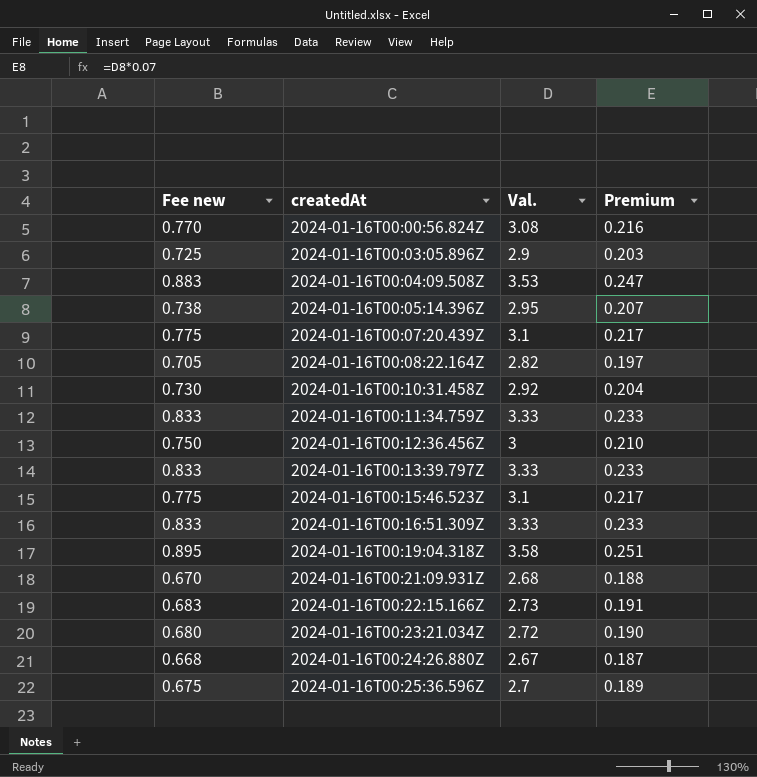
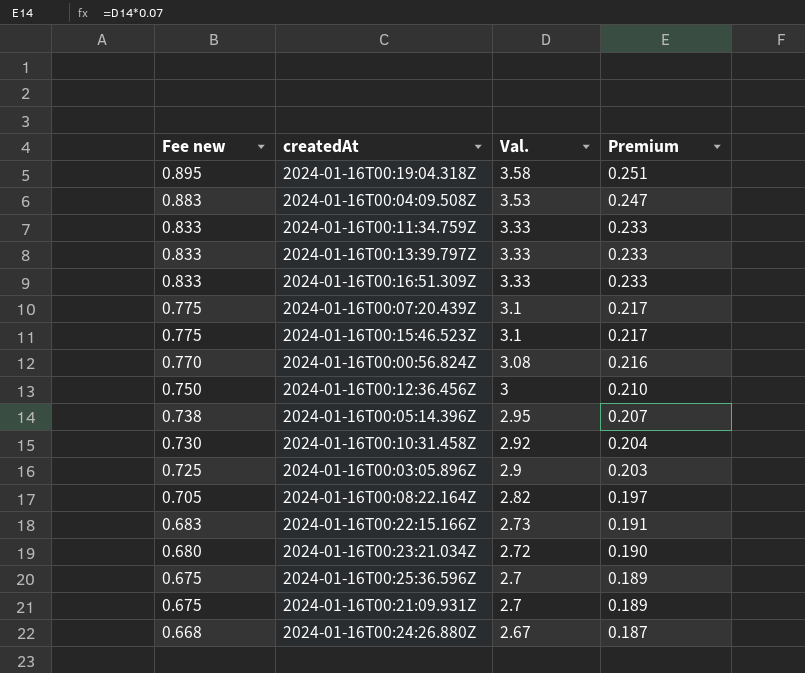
row order: createdAt ascending -> Fee new descending
2024-01-16T00:21:09.931Z | Fee new: 0.670 -> 0.675
2024-01-16T00:21:09.931Z | Val.: 2.68 -> 2.7
2024-01-16T00:21:09.931Z | Premium: 0.188 -> 0.189

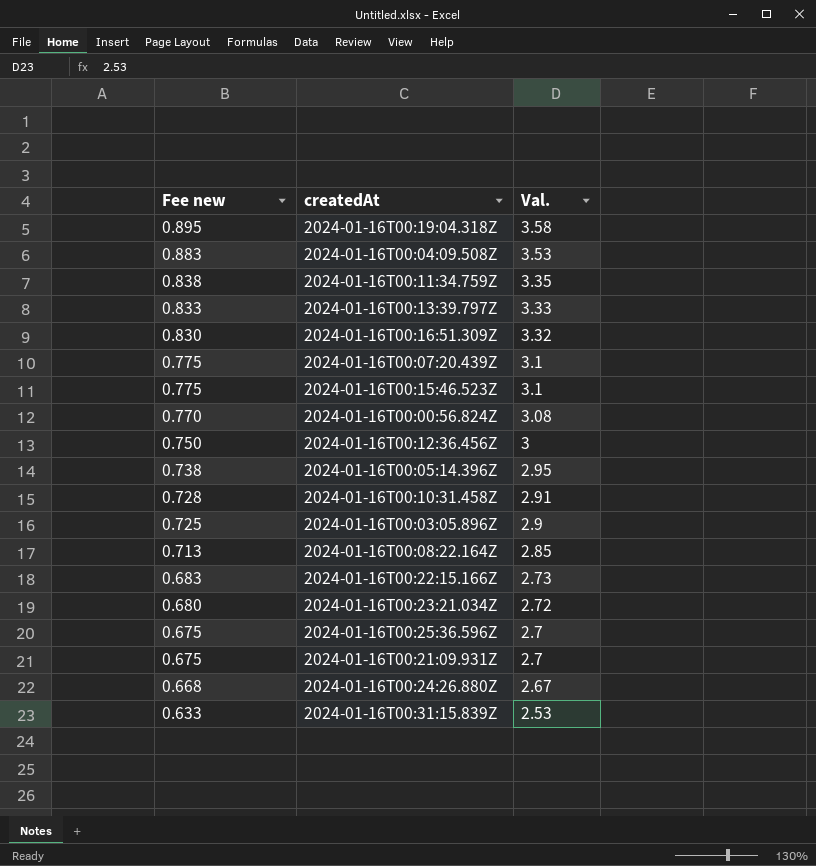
column Premium | formula: [Val.] * 0.07 -> none
2024-01-16T00:11:34.759Z | Fee new: 0.833 -> 0.838
2024-01-16T00:11:34.759Z | Val.: 3.33 -> 3.35
2024-01-16T00:16:51.309Z | Fee new: 0.833 -> 0.830
2024-01-16T00:16:51.309Z | Val.: 3.33 -> 3.32
2024-01-16T00:10:31.458Z | Fee new: 0.730 -> 0.728
2024-01-16T00:10:31.458Z | Val.: 2.92 -> 2.91
2024-01-16T00:08:22.164Z | Fee new: 0.705 -> 0.713
2024-01-16T00:08:22.164Z | Val.: 2.82 -> 2.85
row 2024-01-16T00:31:15.839Z: none -> 0.633 | 2.53

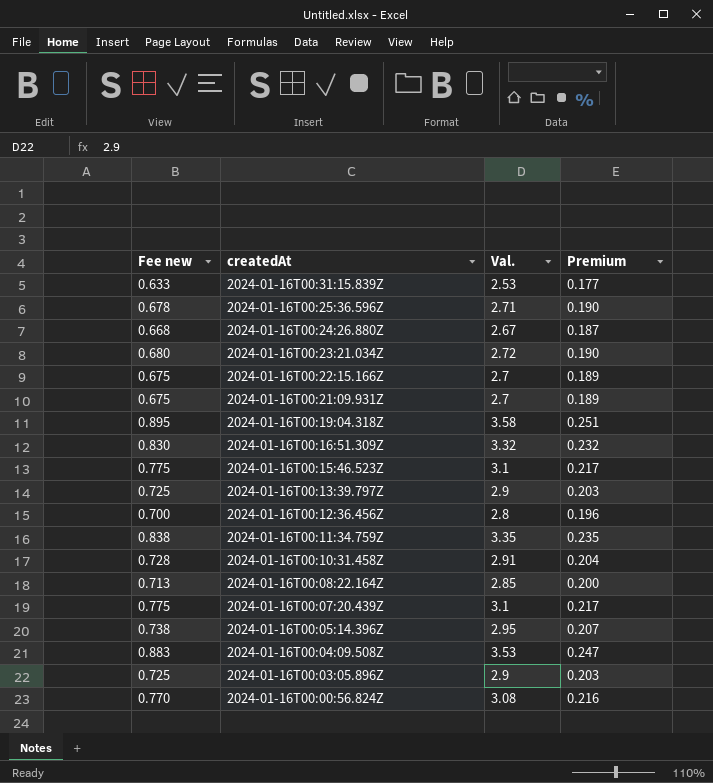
row order: Fee new descending -> createdAt descending
column Premium | formula: none -> [Val.] * 0.07
2024-01-16T00:25:36.596Z | Fee new: 0.675 -> 0.678
2024-01-16T00:25:36.596Z | Val.: 2.7 -> 2.71
2024-01-16T00:22:15.166Z | Fee new: 0.683 -> 0.675
2024-01-16T00:22:15.166Z | Val.: 2.73 -> 2.7
2024-01-16T00:13:39.797Z | Fee new: 0.833 -> 0.725
2024-01-16T00:13:39.797Z | Val.: 3.33 -> 2.9
2024-01-16T00:12:36.456Z | Fee new: 0.750 -> 0.700
2024-01-16T00:12:36.456Z | Val.: 3 -> 2.8

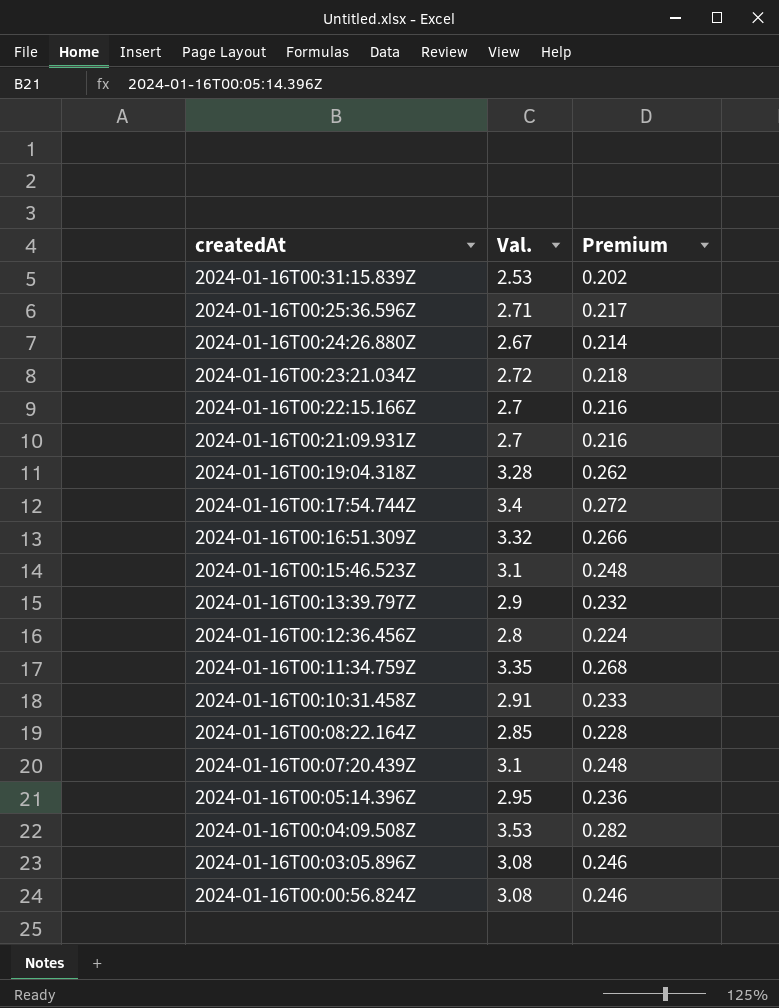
column Fee new | formula: [Val.] * 0.25 -> none
column Premium | formula: [Val.] * 0.07 -> [Val.] * 0.08
2024-01-16T00:19:04.318Z | Val.: 3.58 -> 3.28
row 2024-01-16T00:17:54.744Z: none -> 3.4 | 0.272
2024-01-16T00:03:05.896Z | Val.: 2.9 -> 3.08

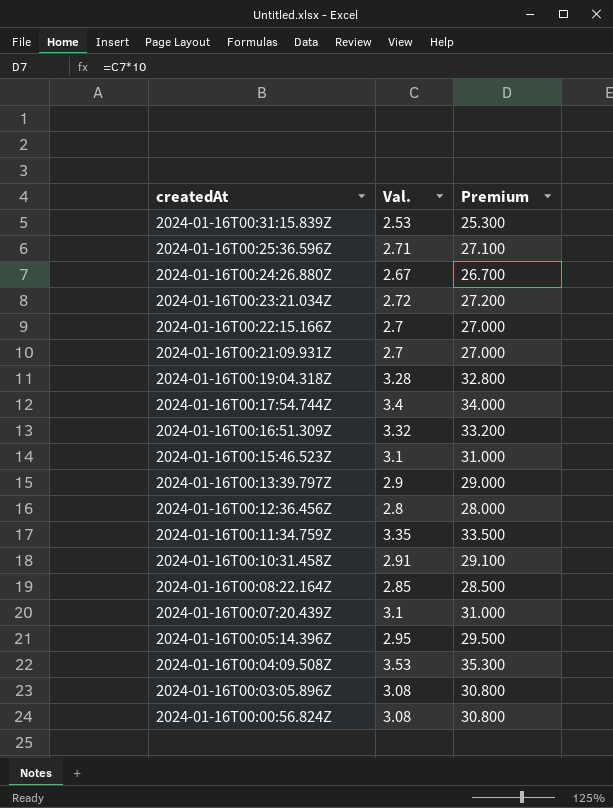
column Premium | formula: [Val.] * 0.08 -> [Val.] * 10

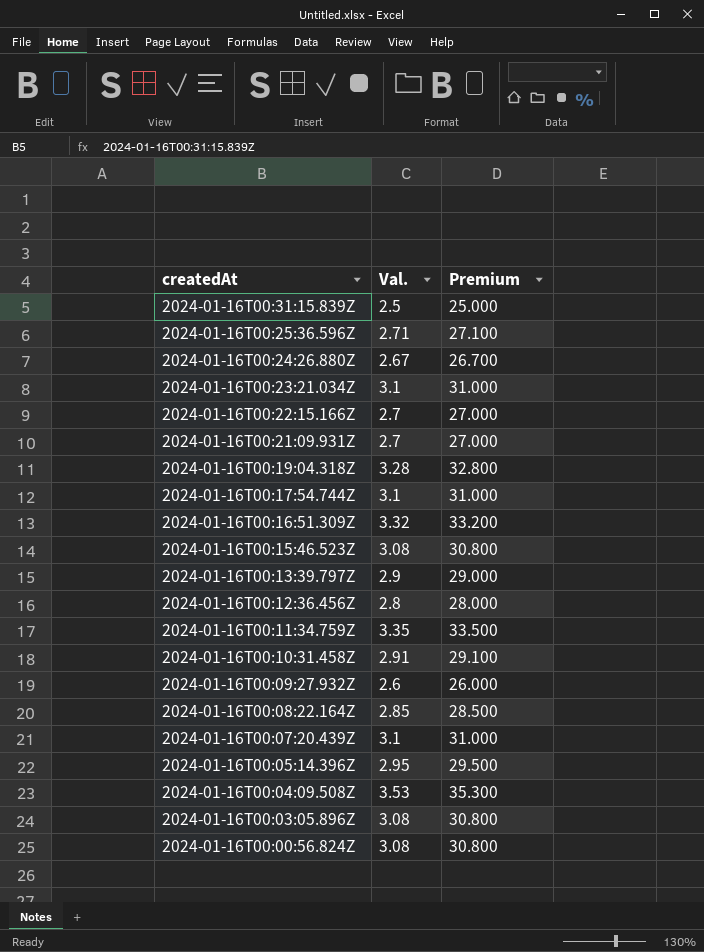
2024-01-16T00:31:15.839Z | Val.: 2.53 -> 2.5
2024-01-16T00:31:15.839Z | Premium: 25.300 -> 25.000
2024-01-16T00:23:21.034Z | Val.: 2.72 -> 3.1
2024-01-16T00:23:21.034Z | Premium: 27.200 -> 31.000
2024-01-16T00:17:54.744Z | Val.: 3.4 -> 3.1
2024-01-16T00:17:54.744Z | Premium: 34.000 -> 31.000
2024-01-16T00:15:46.523Z | Val.: 3.1 -> 3.08
2024-01-16T00:15:46.523Z | Premium: 31.000 -> 30.800
row 2024-01-16T00:09:27.932Z: none -> 2.6 | 26.000

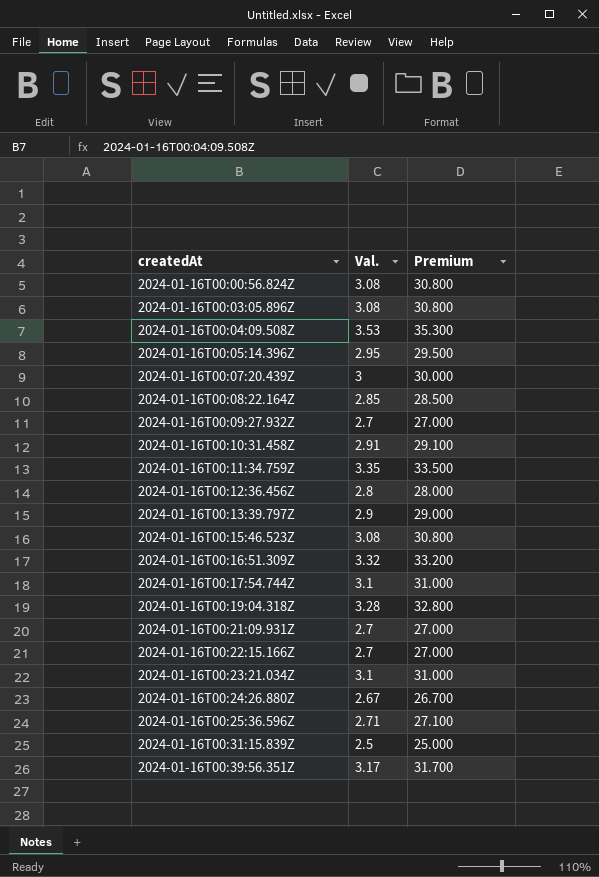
row order: createdAt descending -> createdAt ascending
2024-01-16T00:07:20.439Z | Val.: 3.1 -> 3
2024-01-16T00:07:20.439Z | Premium: 31.000 -> 30.000
2024-01-16T00:09:27.932Z | Val.: 2.6 -> 2.7
2024-01-16T00:09:27.932Z | Premium: 26.000 -> 27.000
row 2024-01-16T00:39:56.351Z: none -> 3.17 | 31.700

